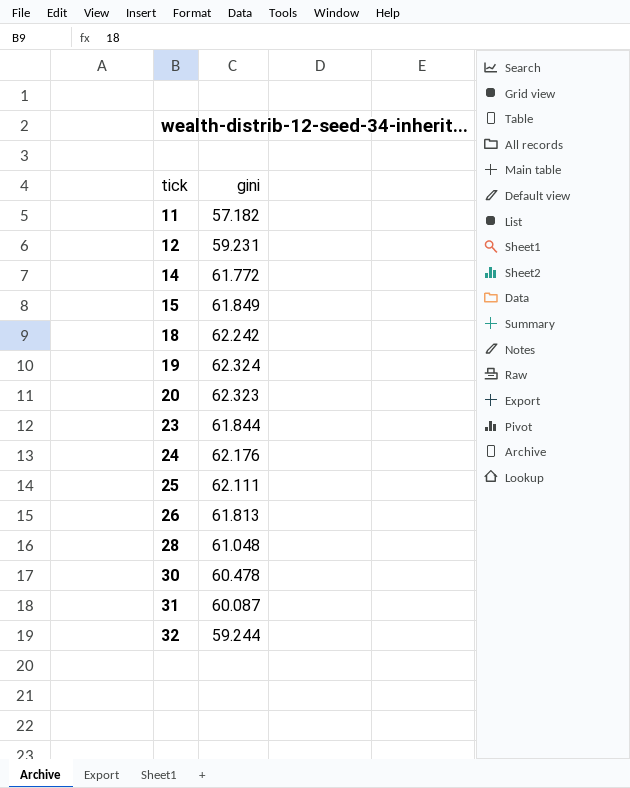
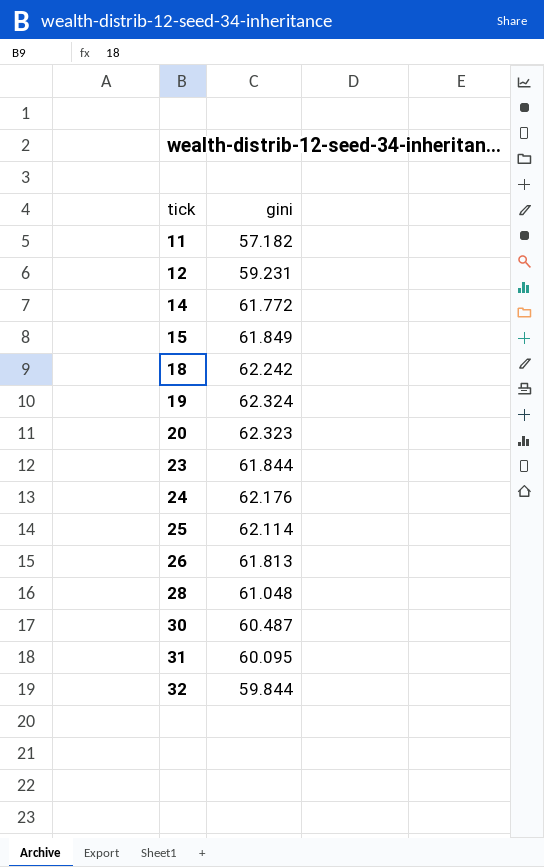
25 | gini: 62.111 -> 62.114
30 | gini: 60.478 -> 60.487
31 | gini: 60.087 -> 60.095
32 | gini: 59.244 -> 59.844

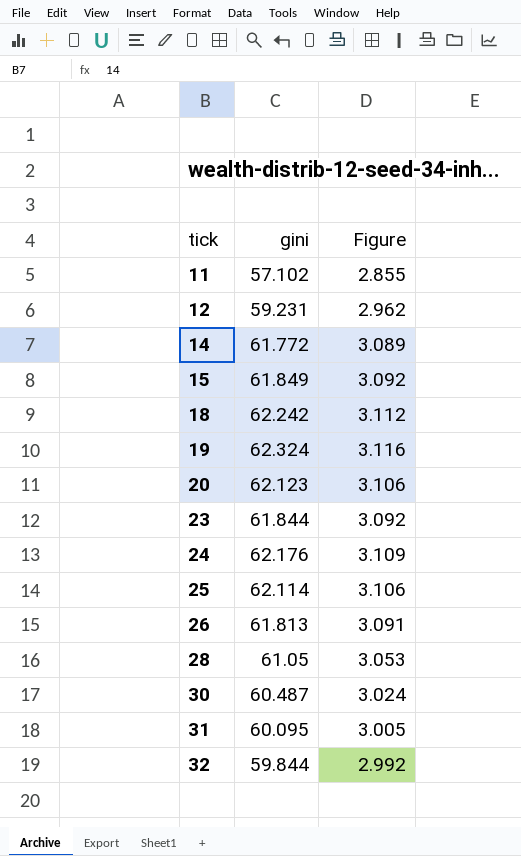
column Figure | formula: none -> [gini] * 0.05
11 | gini: 57.182 -> 57.102
20 | gini: 62.323 -> 62.123
28 | gini: 61.048 -> 61.05

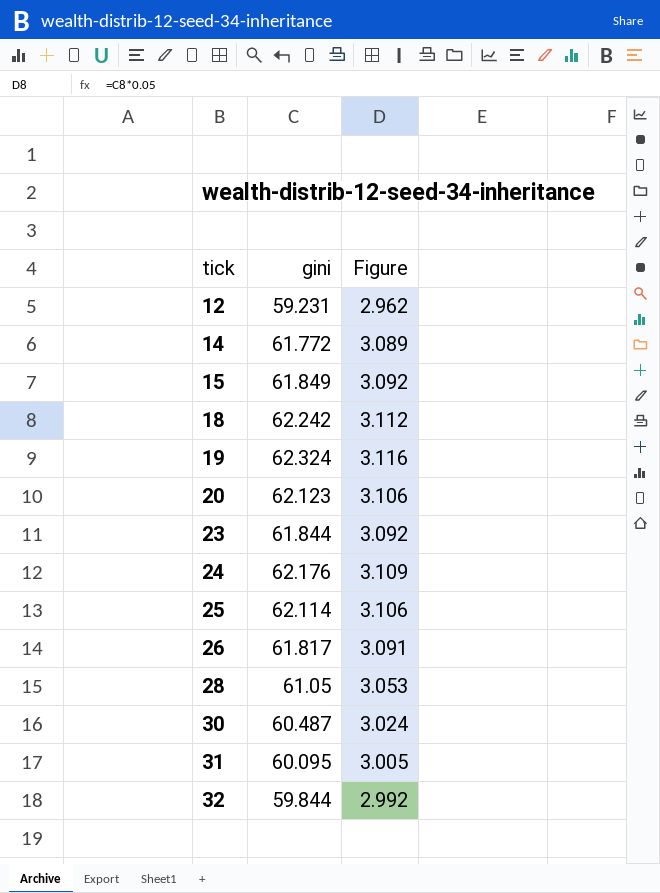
row 11: 57.102 | 2.855 -> none
26 | gini: 61.813 -> 61.817

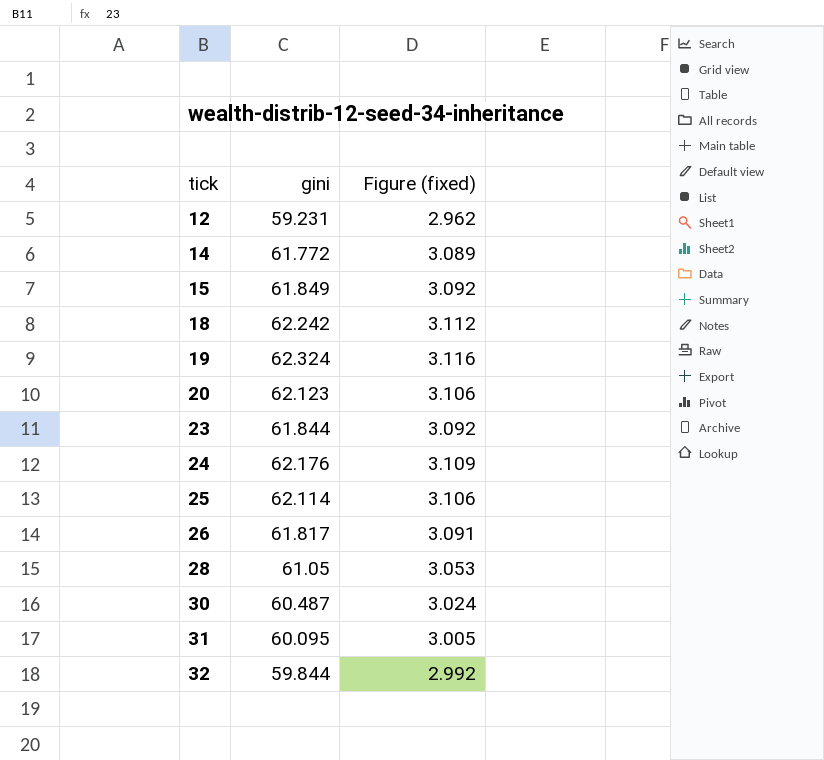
column name: Figure -> Figure (fixed)

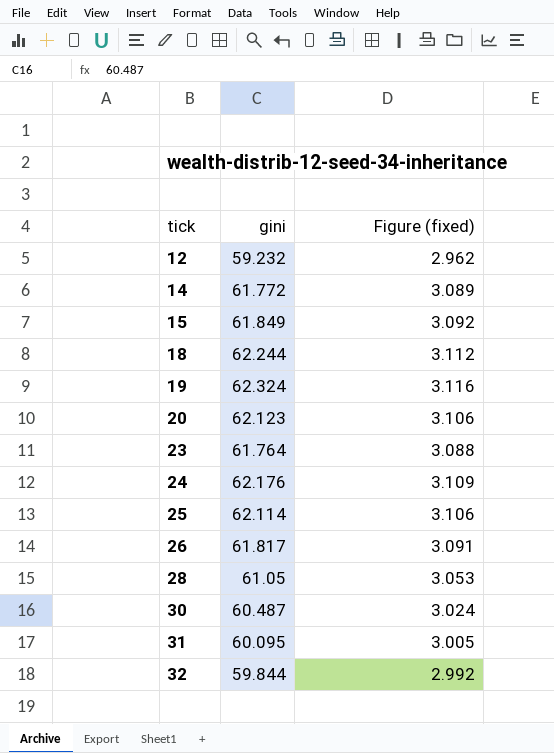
12 | gini: 59.231 -> 59.232
18 | gini: 62.242 -> 62.244
23 | gini: 61.844 -> 61.764
23 | Figure (fixed): 3.092 -> 3.088

